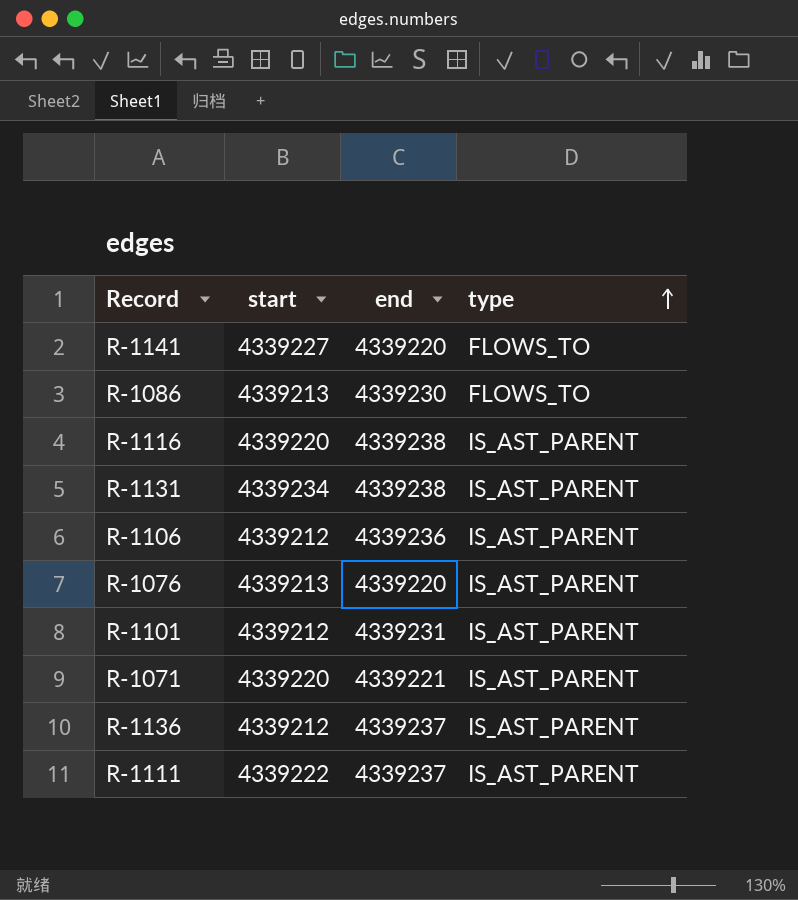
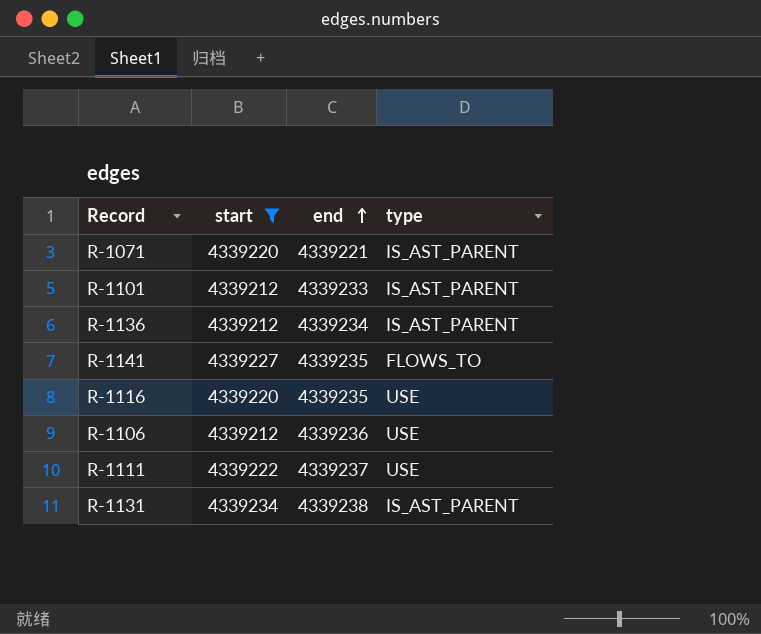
filter: none -> start != 4339213
row order: type ascending -> end ascending
R-1101 | end: 4339231 -> 4339233
R-1136 | end: 4339237 -> 4339234
R-1141 | end: 4339220 -> 4339235
R-1116 | end: 4339238 -> 4339235
R-1116 | type: IS_AST_PARENT -> USE
R-1106 | type: IS_AST_PARENT -> USE
R-1111 | type: IS_AST_PARENT -> USE

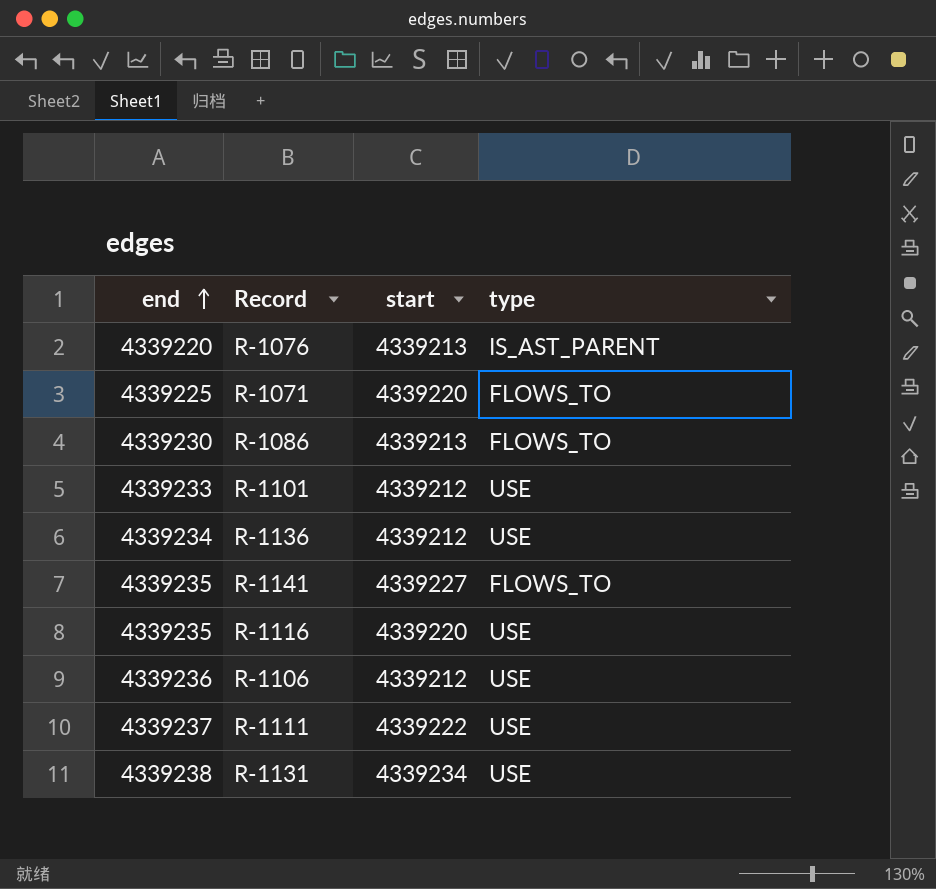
filter: start != 4339213 -> none
column end | position: 3 -> 1
R-1071 | end: 4339221 -> 4339225
R-1071 | type: IS_AST_PARENT -> FLOWS_TO
R-1101 | type: IS_AST_PARENT -> USE
R-1136 | type: IS_AST_PARENT -> USE
R-1131 | type: IS_AST_PARENT -> USE

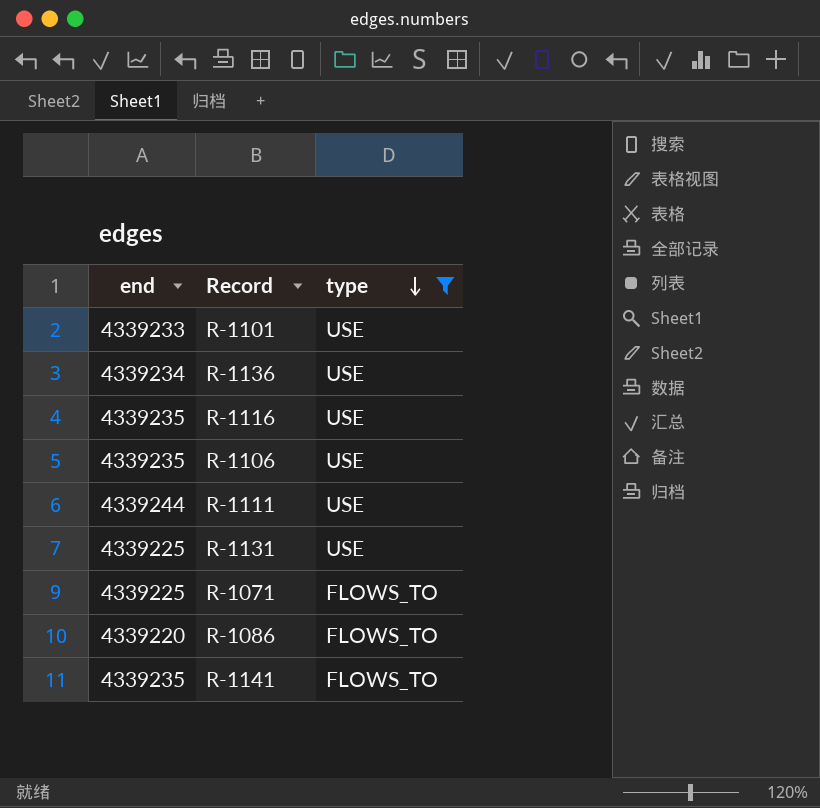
filter: none -> type != IS_AST_PARENT
row order: end ascending -> type descending
column start | position: 3 -> none
R-1106 | end: 4339236 -> 4339235
R-1111 | end: 4339237 -> 4339244
R-1131 | end: 4339238 -> 4339225
R-1086 | end: 4339230 -> 4339220

